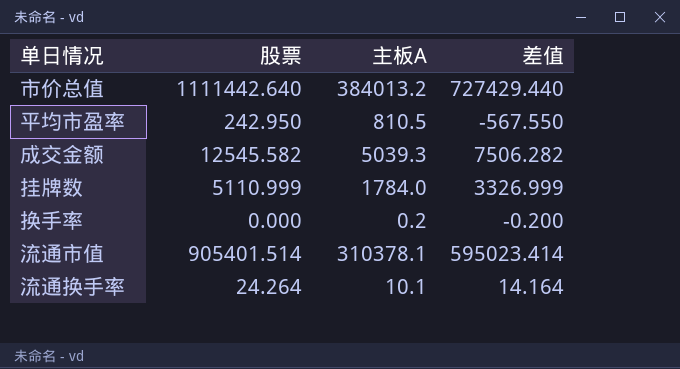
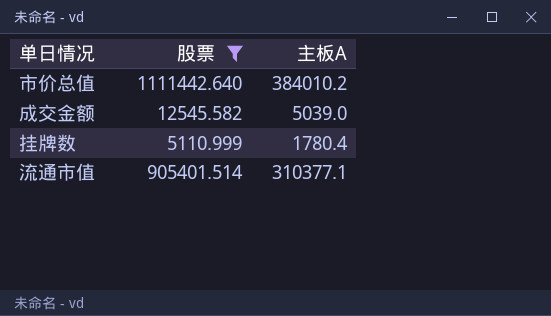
filter: none -> 股票 >= 5110.999
column 差值 | formula: [股票] - [主板A] -> none
市价总值 | 主板A: 384013.2 -> 384010.2
成交金额 | 主板A: 5039.3 -> 5039.0
挂牌数 | 主板A: 1784.0 -> 1780.4
流通市值 | 主板A: 310378.1 -> 310377.1

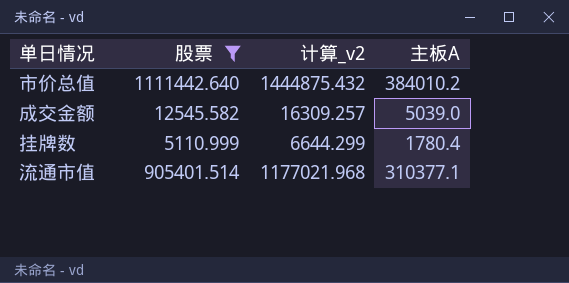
column 计算_v2 | formula: none -> [股票] * 1.3

